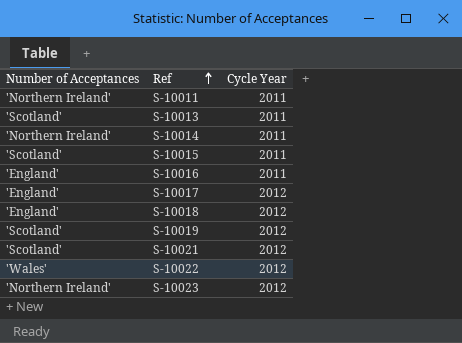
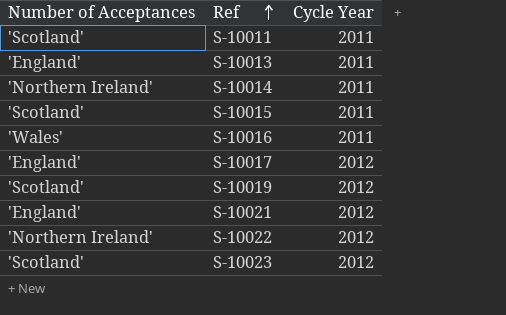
row S-10018: 'England' | 2012 -> none
S-10011 | Number of Acceptances: 'Northern Ireland' -> 'Scotland'
S-10013 | Number of Acceptances: 'Scotland' -> 'England'
S-10016 | Number of Acceptances: 'England' -> 'Wales'
S-10021 | Number of Acceptances: 'Scotland' -> 'England'
S-10022 | Number of Acceptances: 'Wales' -> 'Northern Ireland'
S-10023 | Number of Acceptances: 'Northern Ireland' -> 'Scotland'

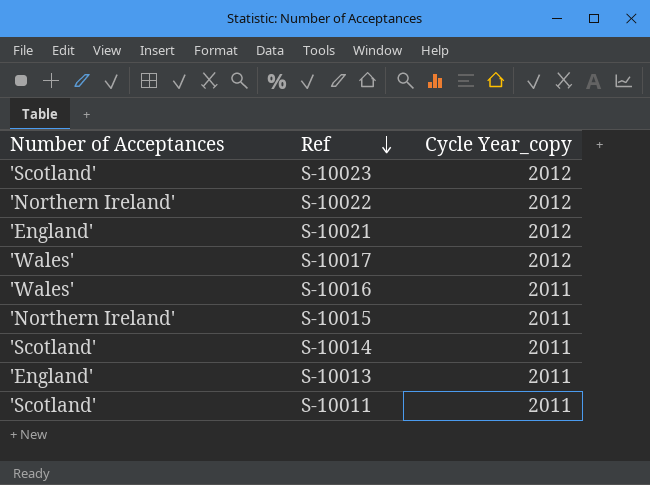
row order: Ref ascending -> Ref descending
column name: Cycle Year -> Cycle Year_copy
row S-10019: 'Scotland' | 2012 -> none
S-10017 | Number of Acceptances: 'England' -> 'Wales'
S-10015 | Number of Acceptances: 'Scotland' -> 'Northern Ireland'
S-10014 | Number of Acceptances: 'Northern Ireland' -> 'Scotland'

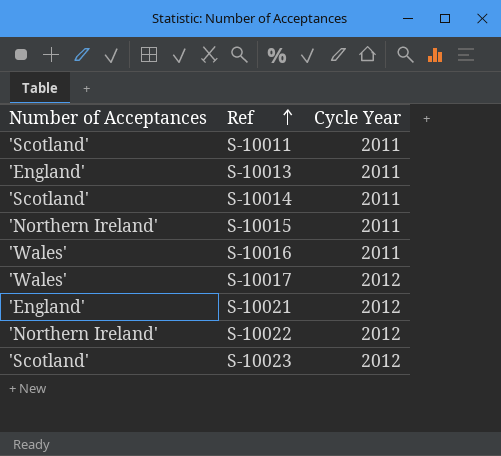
row order: Ref descending -> Ref ascending
column name: Cycle Year_copy -> Cycle Year

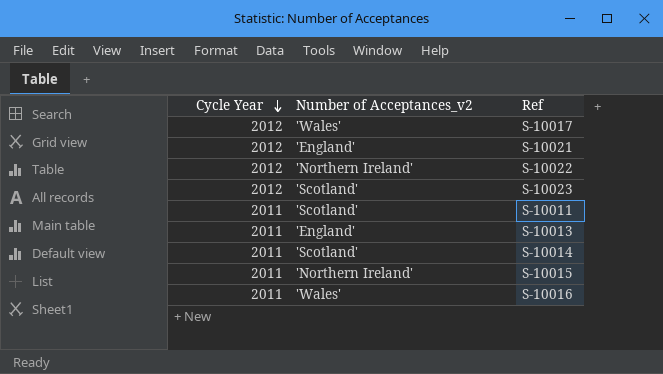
row order: Ref ascending -> Cycle Year descending
column Cycle Year | position: 3 -> 1
column name: Number of Acceptances -> Number of Acceptances_v2

